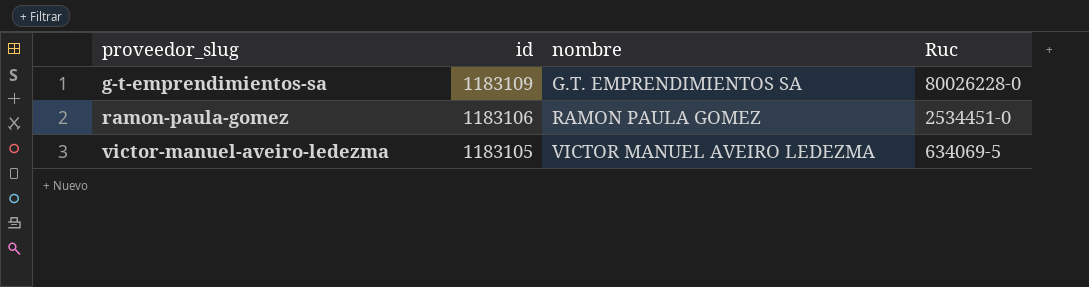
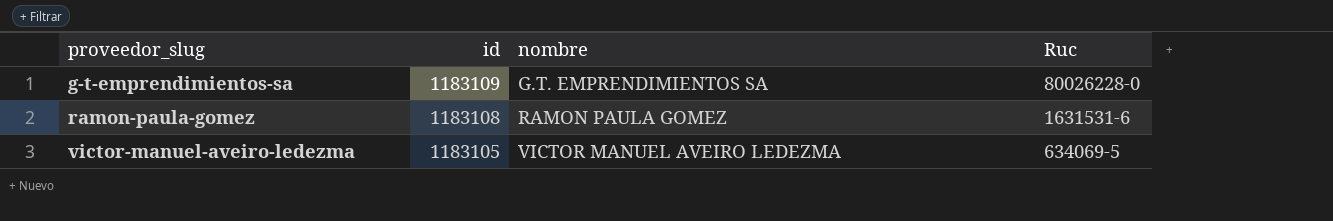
ramon-paula-gomez | id: 1183106 -> 1183108
ramon-paula-gomez | Ruc: 2534451-0 -> 1631531-6

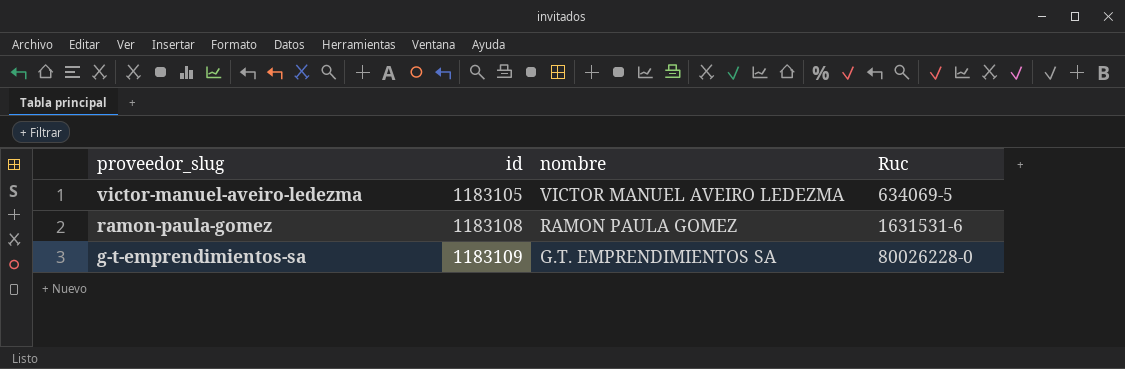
row order: proveedor_slug ascending -> proveedor_slug descending

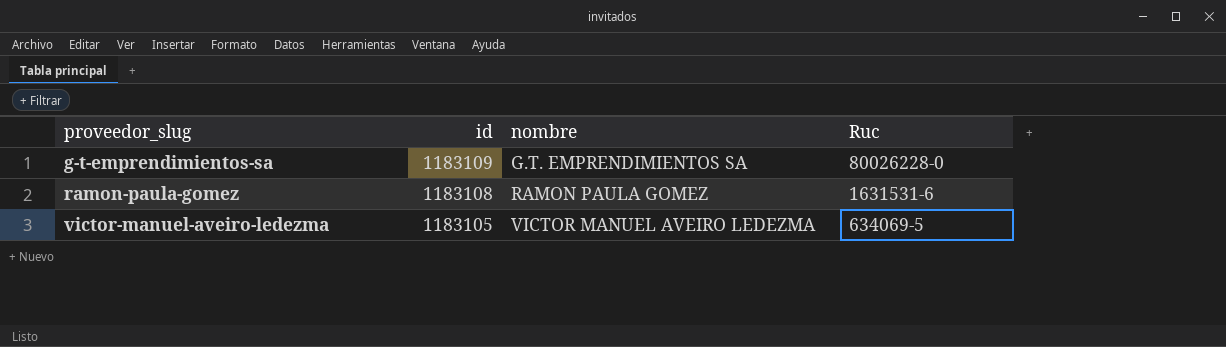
row order: proveedor_slug descending -> proveedor_slug ascending

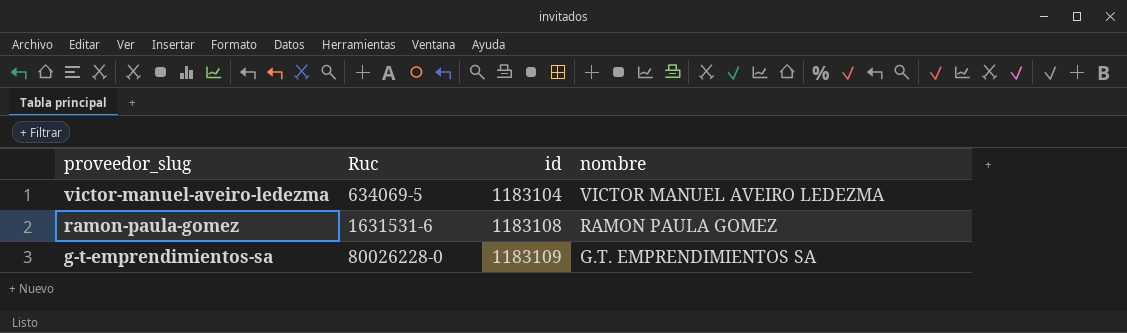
row order: proveedor_slug ascending -> proveedor_slug descending
column Ruc | position: 4 -> 2
victor-manuel-aveiro-ledezma | id: 1183105 -> 1183104

